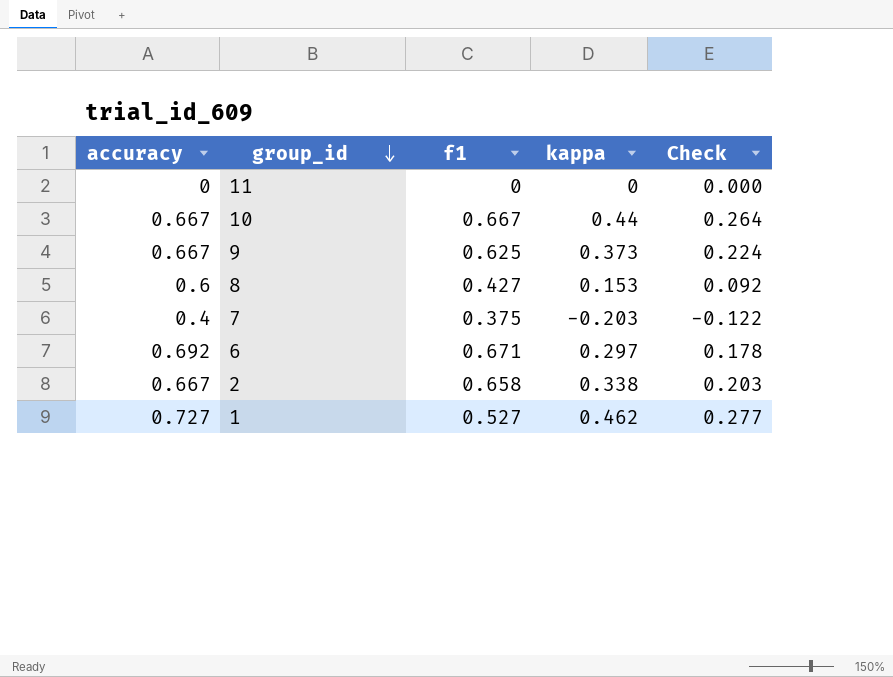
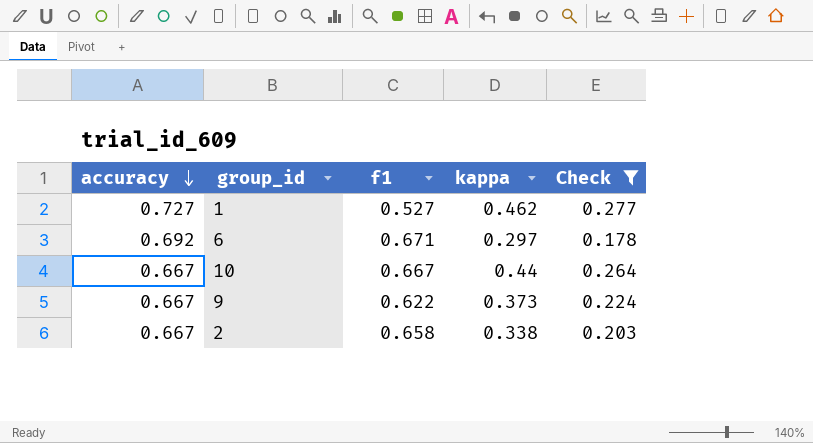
filter: none -> Check >= 0.178
row order: group_id descending -> accuracy descending
9 | f1: 0.625 -> 0.622

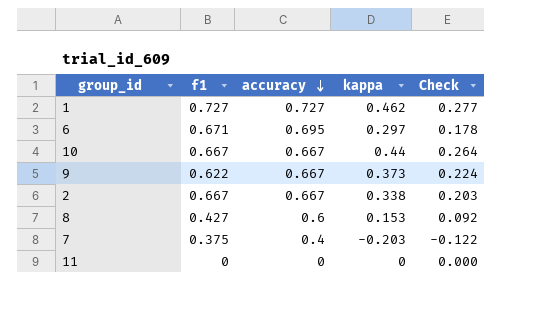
filter: Check >= 0.178 -> none
column accuracy | position: 1 -> 3
1 | f1: 0.527 -> 0.727
6 | accuracy: 0.692 -> 0.695
2 | f1: 0.658 -> 0.667

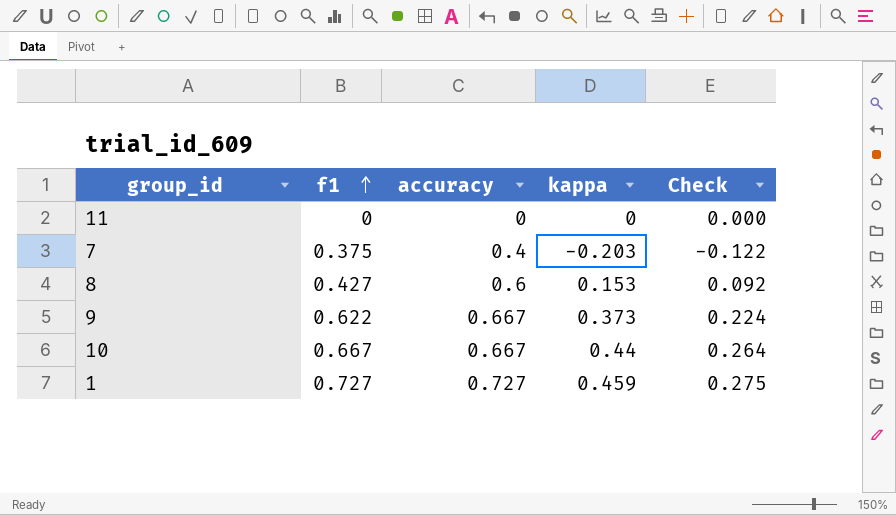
row order: accuracy descending -> f1 ascending
row 6: 0.671 | 0.695 | 0.297 | 0.178 -> none
row 2: 0.667 | 0.667 | 0.338 | 0.203 -> none
1 | kappa: 0.462 -> 0.459
1 | Check: 0.277 -> 0.275

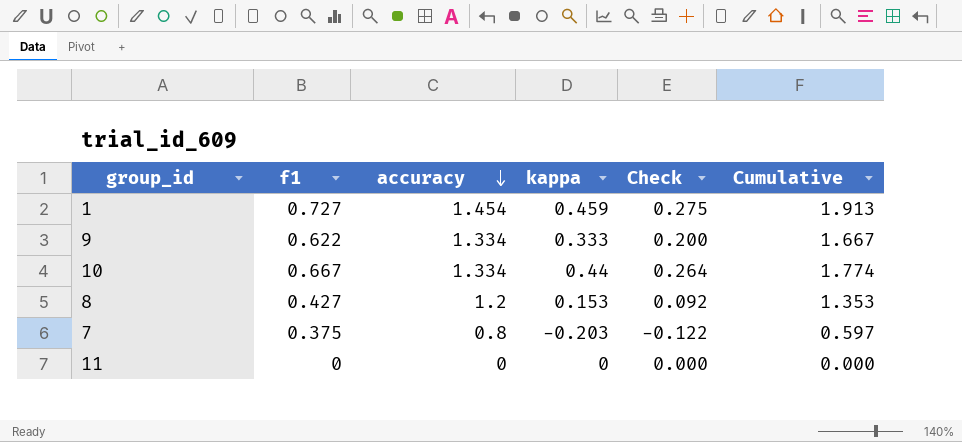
row order: f1 ascending -> accuracy descending
column Cumulative | formula: none -> [accuracy] + [kappa]
1 | accuracy: 0.727 -> 1.454
9 | accuracy: 0.667 -> 1.334
9 | kappa: 0.373 -> 0.333
9 | Check: 0.224 -> 0.200
10 | accuracy: 0.667 -> 1.334
8 | accuracy: 0.6 -> 1.2
7 | accuracy: 0.4 -> 0.8

